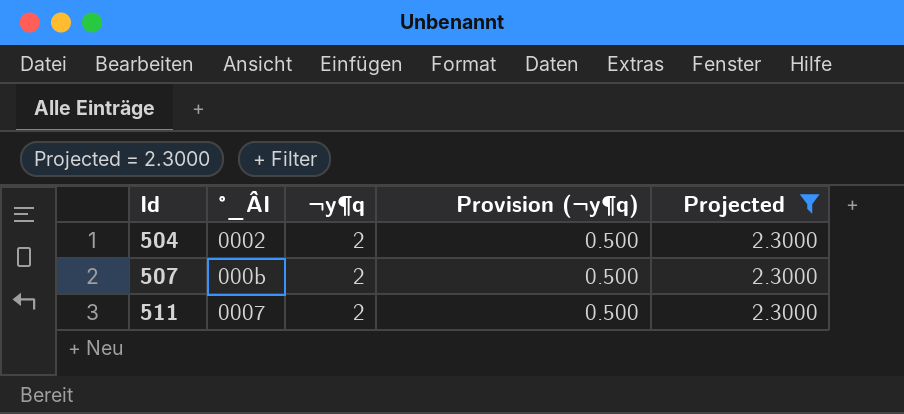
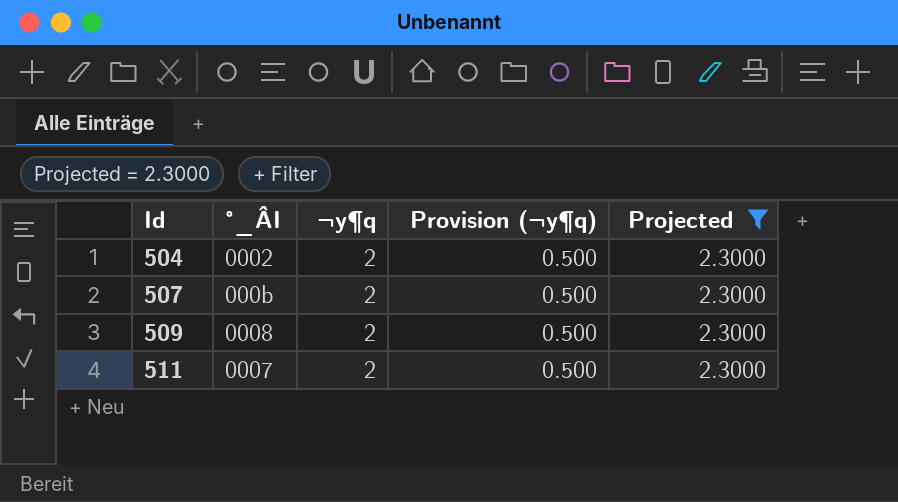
row 509: none -> 0008 | 2 | 0.500 | 2.3000

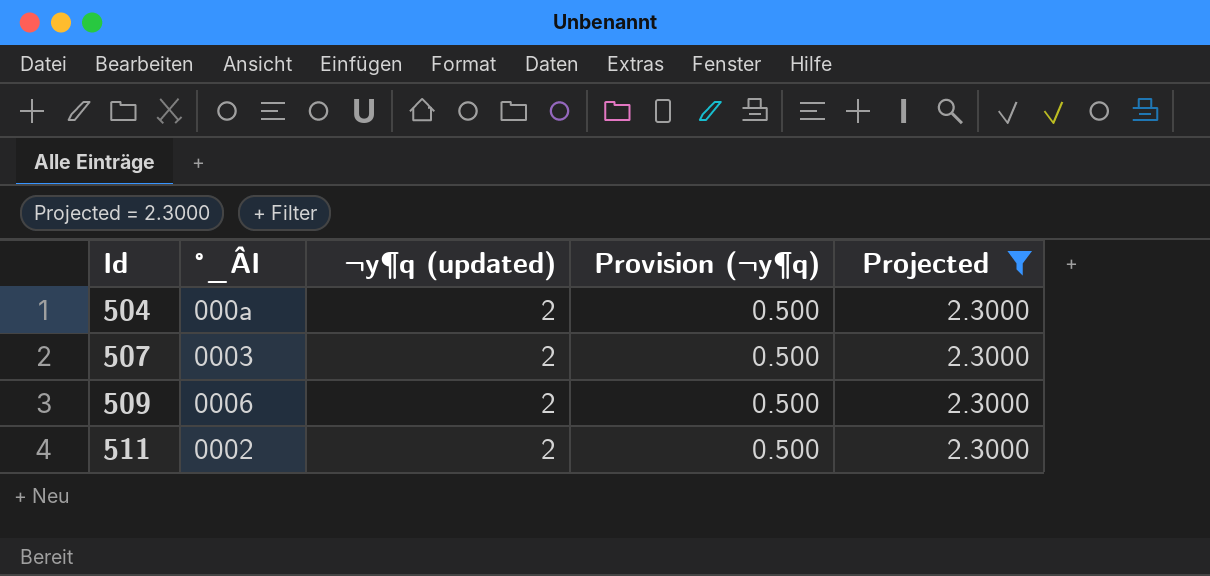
column name: ¬y¶q -> ¬y¶q (updated)
504 | °_ÂI: 0002 -> 000a
507 | °_ÂI: 000b -> 0003
509 | °_ÂI: 0008 -> 0006
511 | °_ÂI: 0007 -> 0002

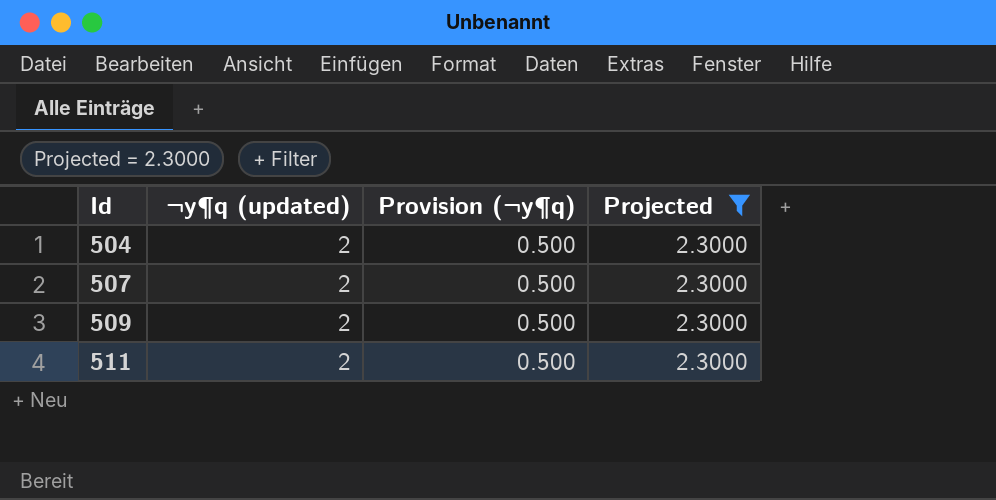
column °_ÂI | position: 2 -> none

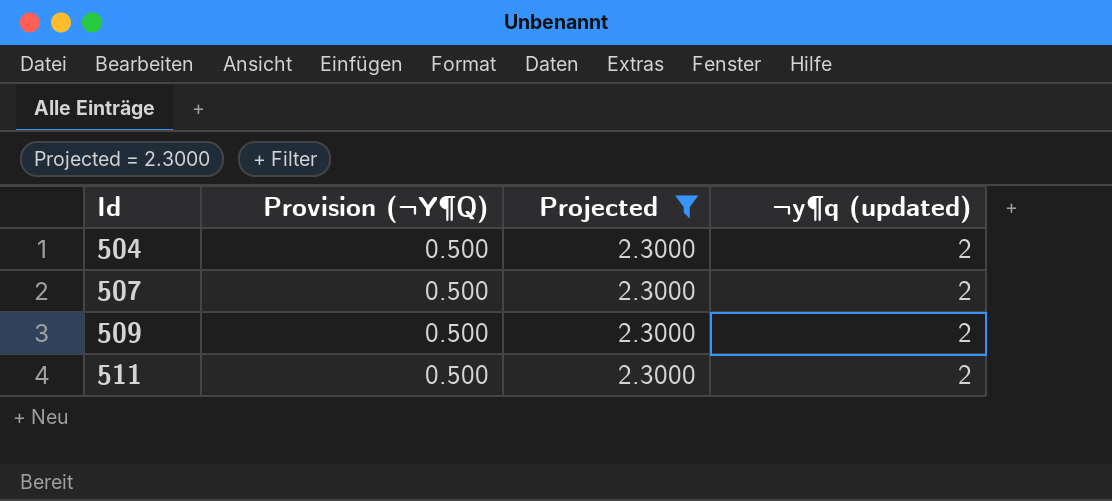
column name: Provision (¬y¶q) -> Provision (¬Y¶Q)
column ¬y¶q (updated) | position: 2 -> 4

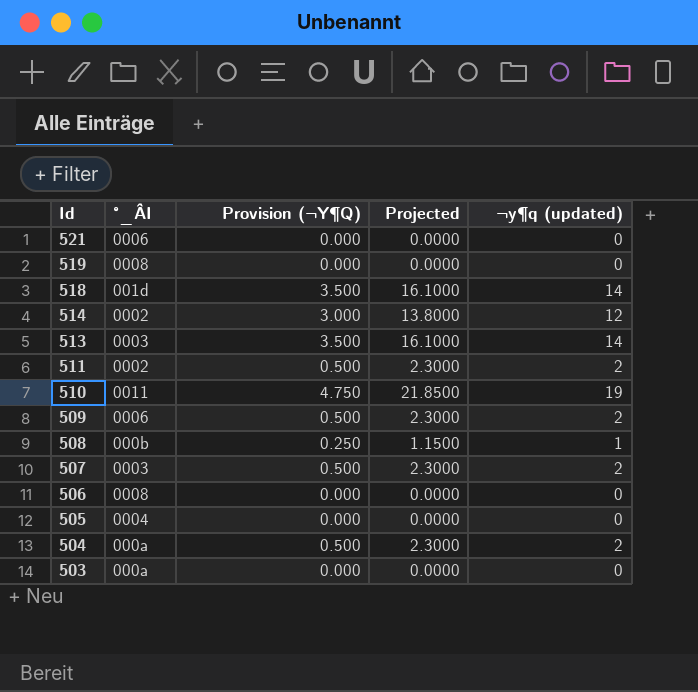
filter: Projected = 2.3000 -> none
row order: Id ascending -> Id descending
column °_ÂI | position: none -> 2

